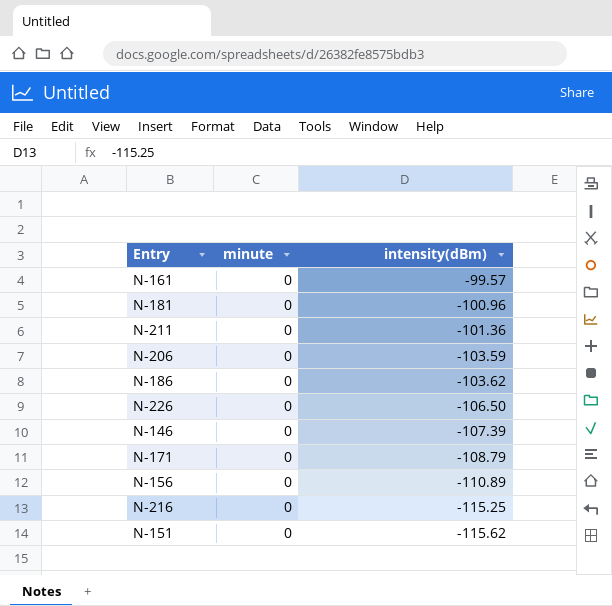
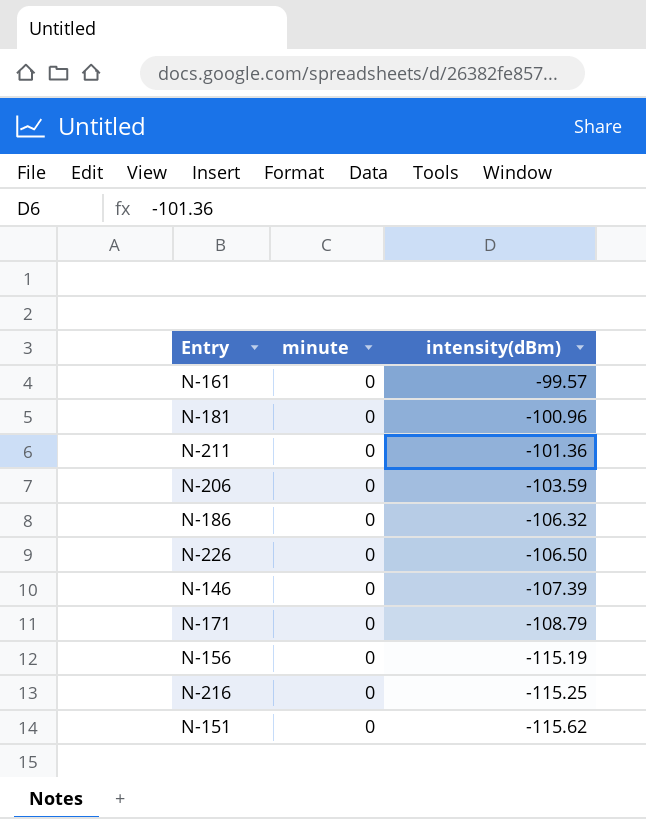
N-186 | intensity(dBm): -103.62 -> -106.32
N-156 | intensity(dBm): -110.89 -> -115.19

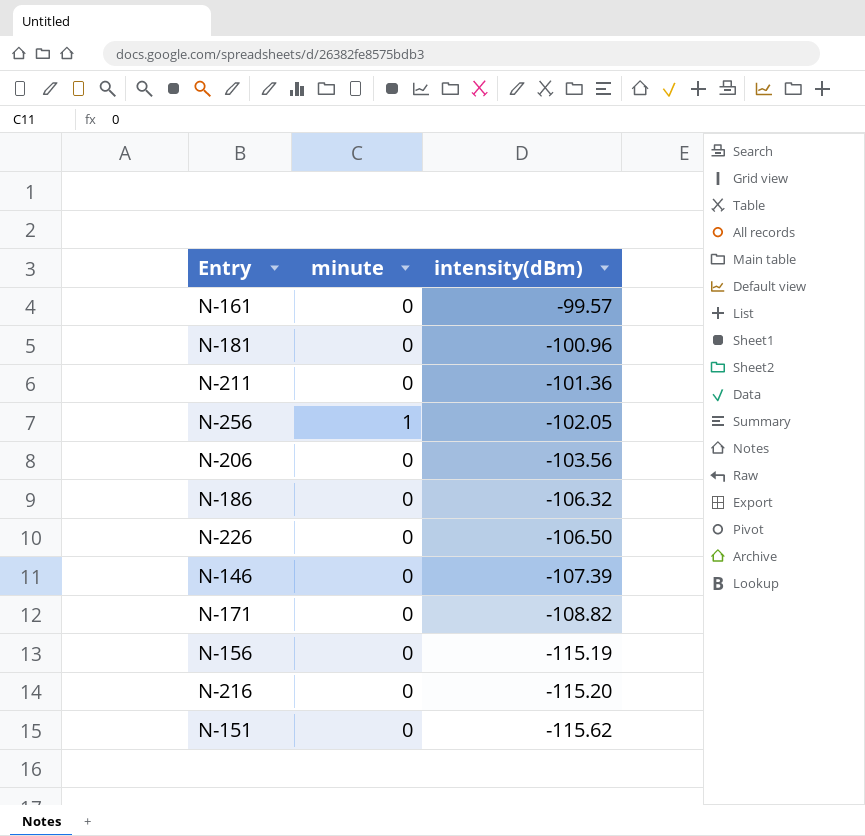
row N-256: none -> 1 | -102.05
N-206 | intensity(dBm): -103.59 -> -103.56
N-171 | intensity(dBm): -108.79 -> -108.82
N-216 | intensity(dBm): -115.25 -> -115.20

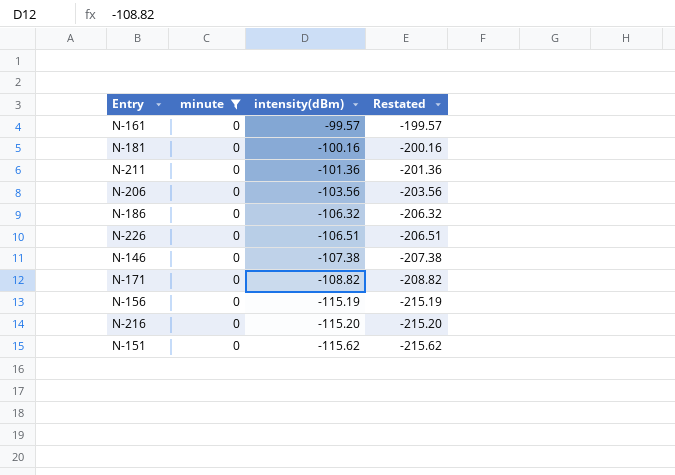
filter: none -> minute = 0
column Restated | formula: none -> [intensity(dBm)] - 100
N-181 | intensity(dBm): -100.96 -> -100.16
N-226 | intensity(dBm): -106.50 -> -106.51
N-146 | intensity(dBm): -107.39 -> -107.38

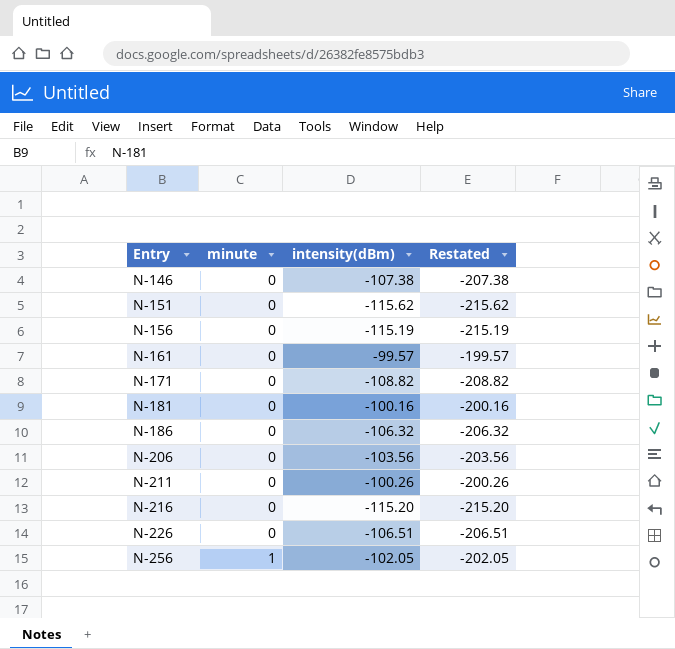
filter: minute = 0 -> none
row order: intensity(dBm) descending -> Entry ascending
N-211 | intensity(dBm): -101.36 -> -100.26
N-211 | Restated: -201.36 -> -200.26

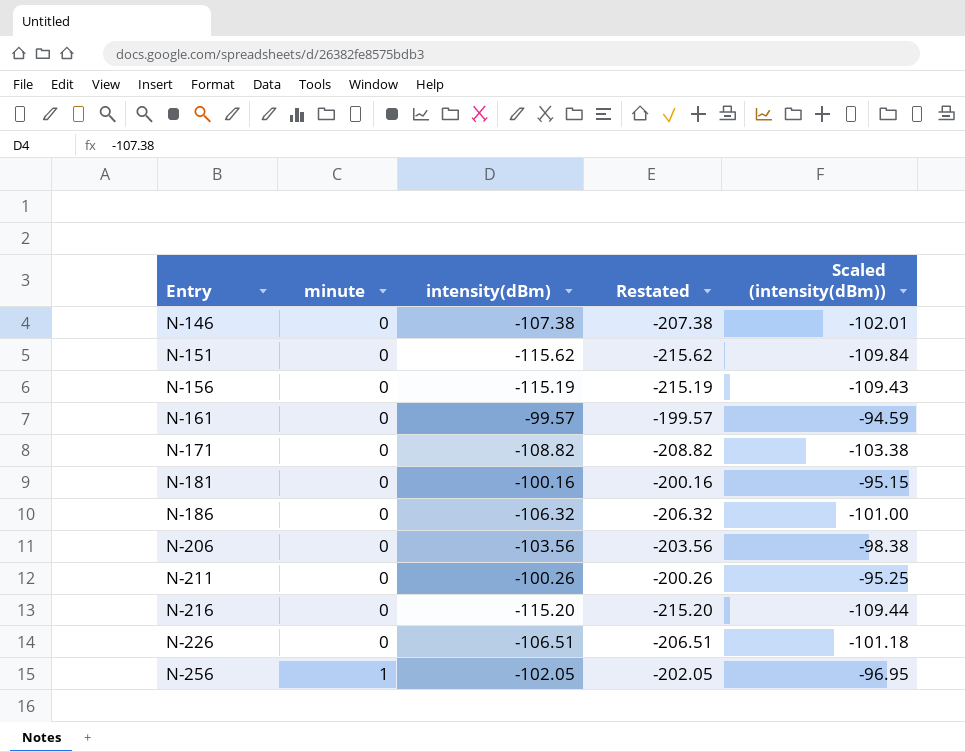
column Scaled (intensity(dBm)) | formula: none -> [intensity(dBm)] * 0.95

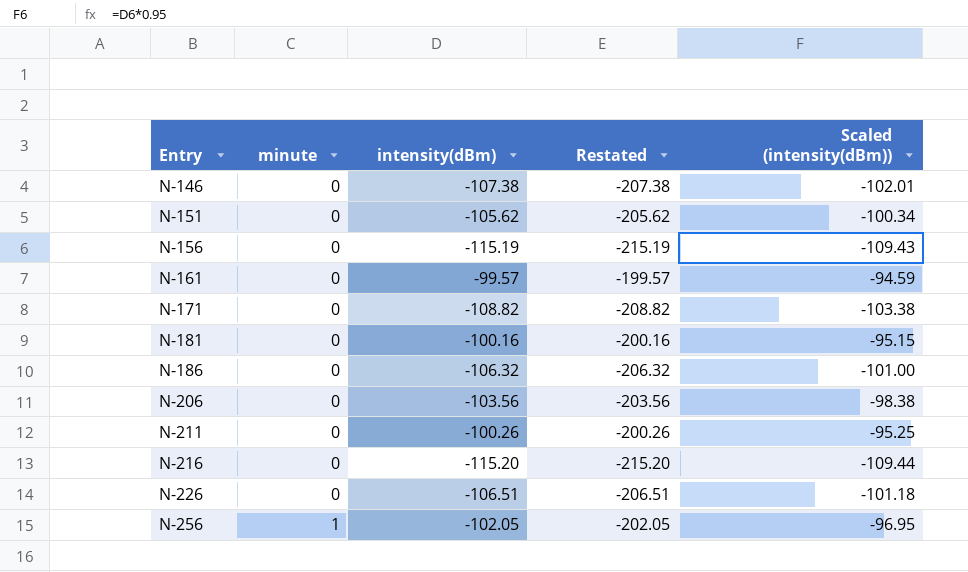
N-151 | intensity(dBm): -115.62 -> -105.62
N-151 | Restated: -215.62 -> -205.62
N-151 | Scaled (intensity(dBm)): -109.84 -> -100.34

